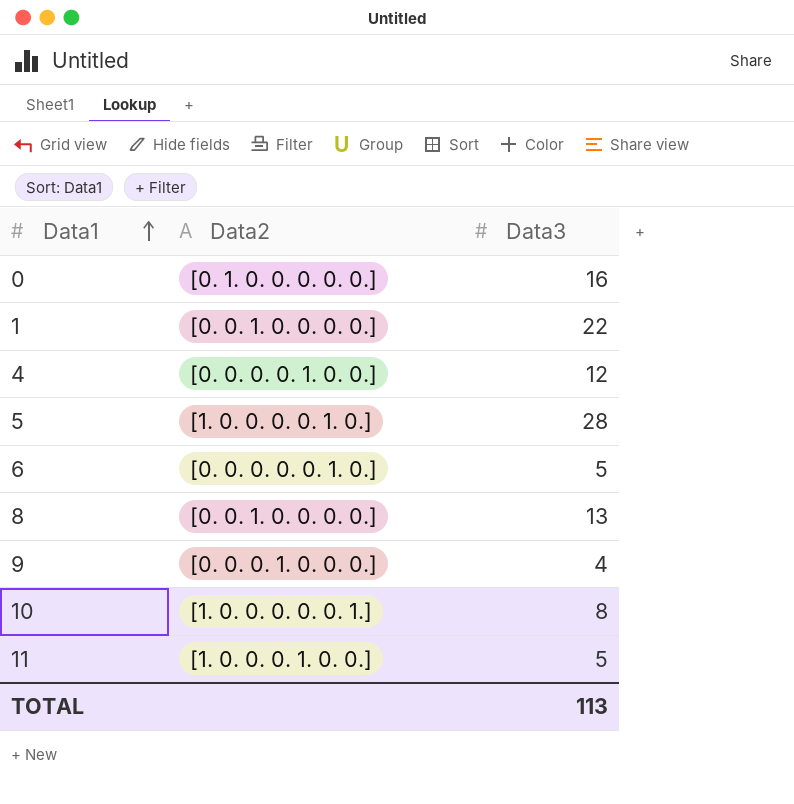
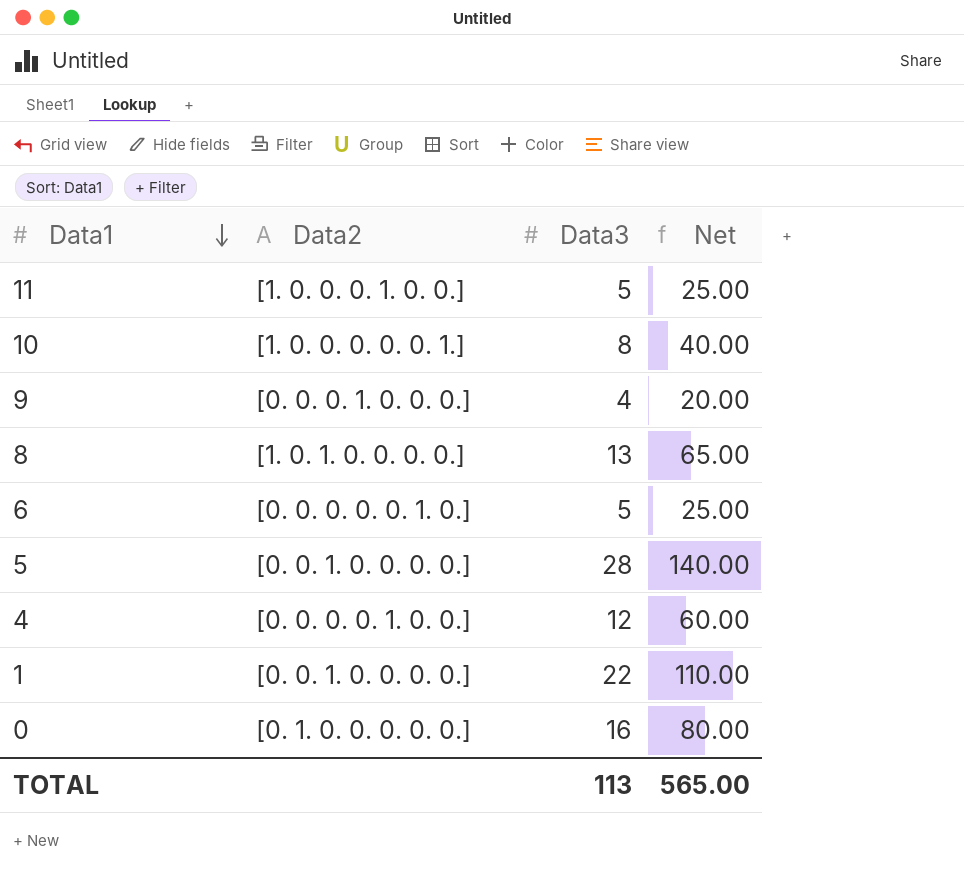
row order: Data1 ascending -> Data1 descending
column Net | formula: none -> [Data3] * 5
8 | Data2: [0. 0. 1. 0. 0. 0. 0.] -> [1. 0. 1. 0. 0. 0. 0.]
5 | Data2: [1. 0. 0. 0. 0. 1. 0.] -> [0. 0. 1. 0. 0. 0. 0.]

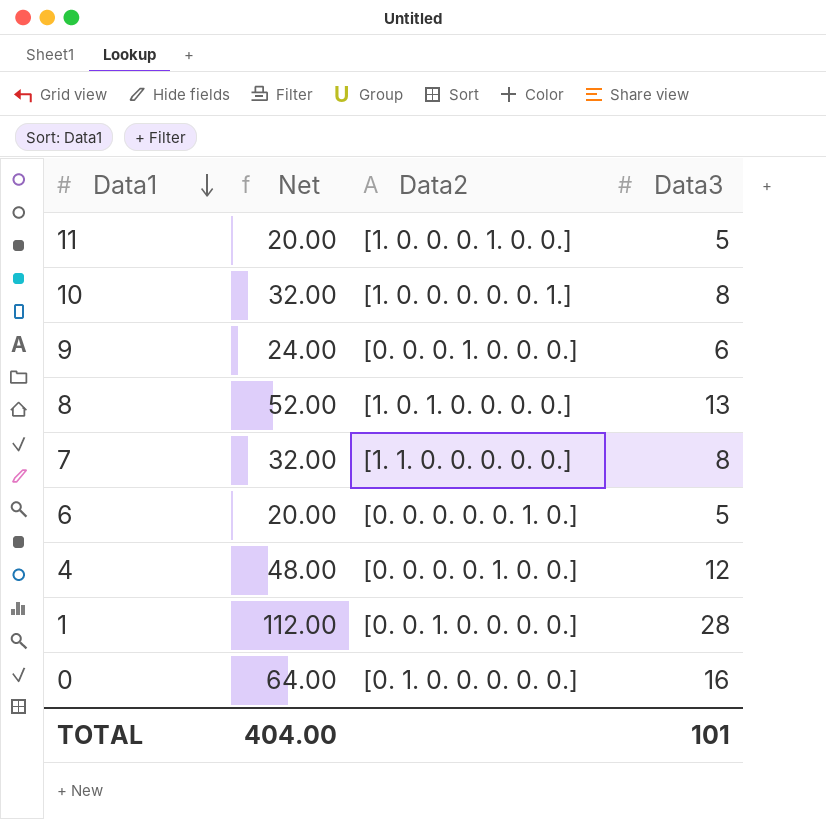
column Net | formula: [Data3] * 5 -> [Data3] * 4
column Net | position: 4 -> 2
row 5: [0. 0. 1. 0. 0. 0. 0.] | 28 | 140.00 -> none
9 | Data3: 4 -> 6
row 7: none -> 32.00 | [1. 1. 0. 0. 0. 0. 0.] | 8
1 | Data3: 22 -> 28
TOTAL | Net: 565.00 -> 404.00
TOTAL | Data3: 113 -> 101

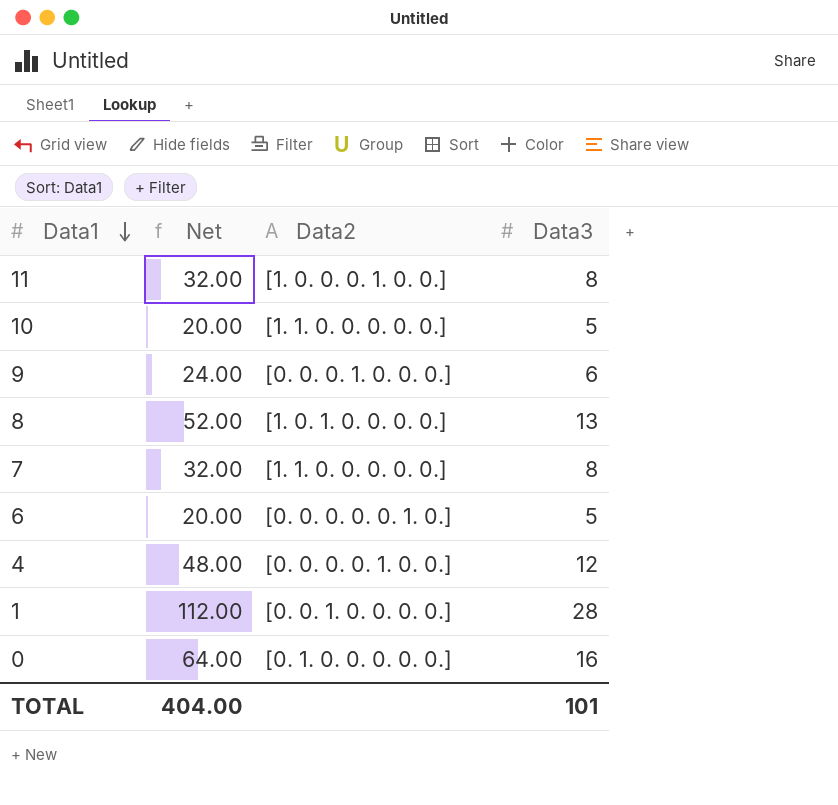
11 | Net: 20.00 -> 32.00
11 | Data3: 5 -> 8
10 | Net: 32.00 -> 20.00
10 | Data2: [1. 0. 0. 0. 0. 0. 1.] -> [1. 1. 0. 0. 0. 0. 0.]
10 | Data3: 8 -> 5

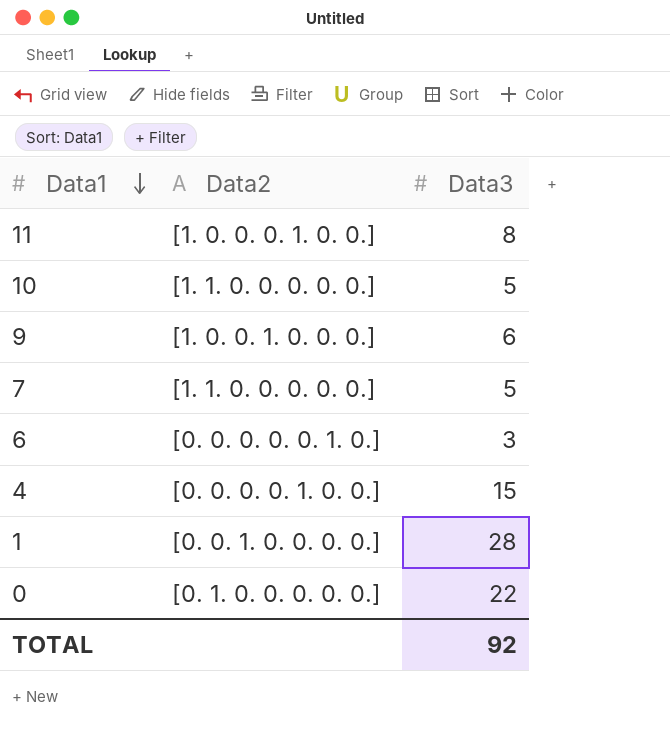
column Net | formula: [Data3] * 4 -> none
row 8: 52.00 | [1. 0. 1. 0. 0. 0. 0.] | 13 -> none
9 | Data2: [0. 0. 0. 1. 0. 0. 0.] -> [1. 0. 0. 1. 0. 0. 0.]
7 | Data3: 8 -> 5
6 | Data3: 5 -> 3
4 | Data3: 12 -> 15
0 | Data3: 16 -> 22
TOTAL | Data3: 101 -> 92

